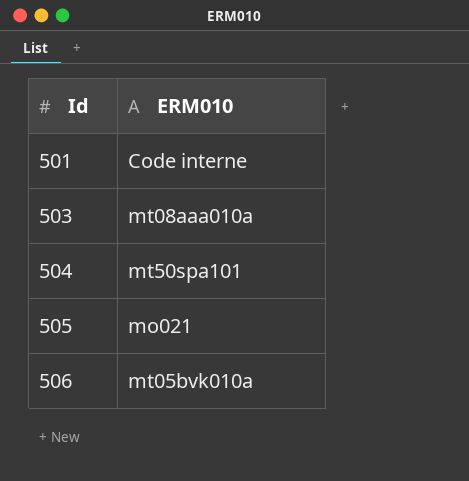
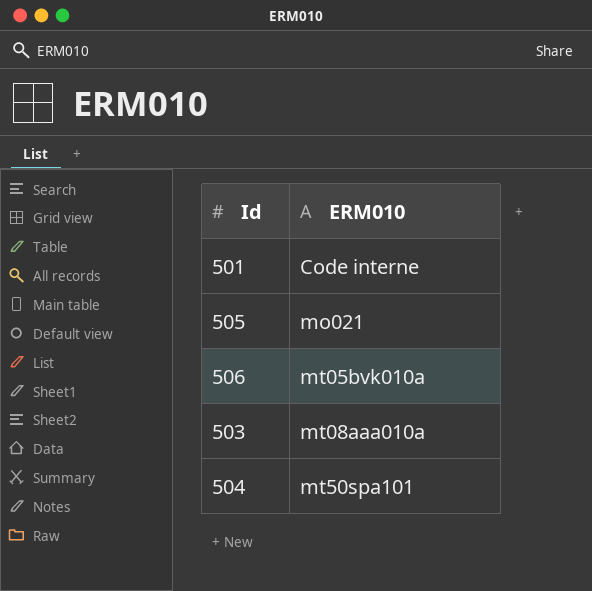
row order: Id ascending -> ERM010 ascending

